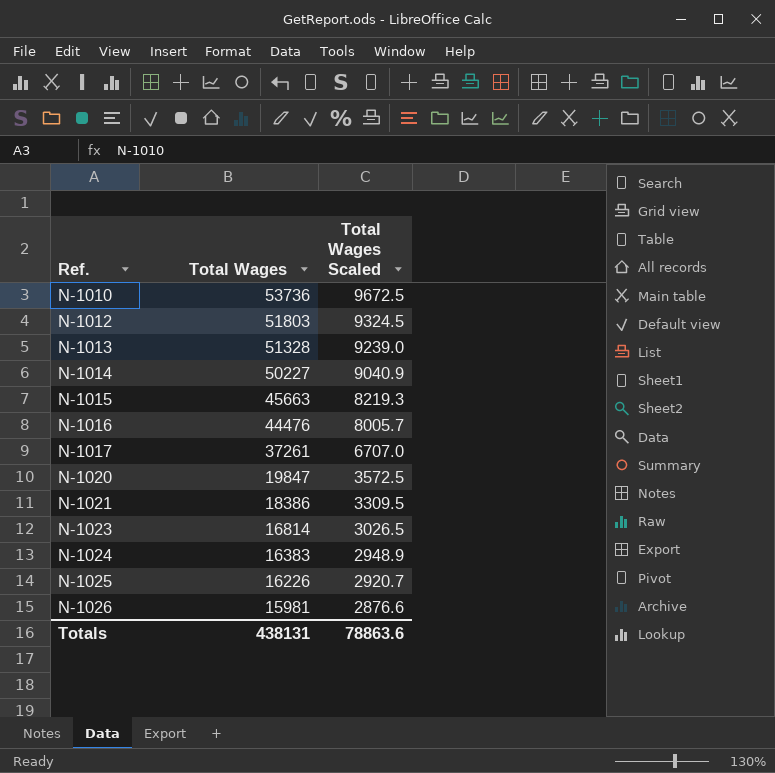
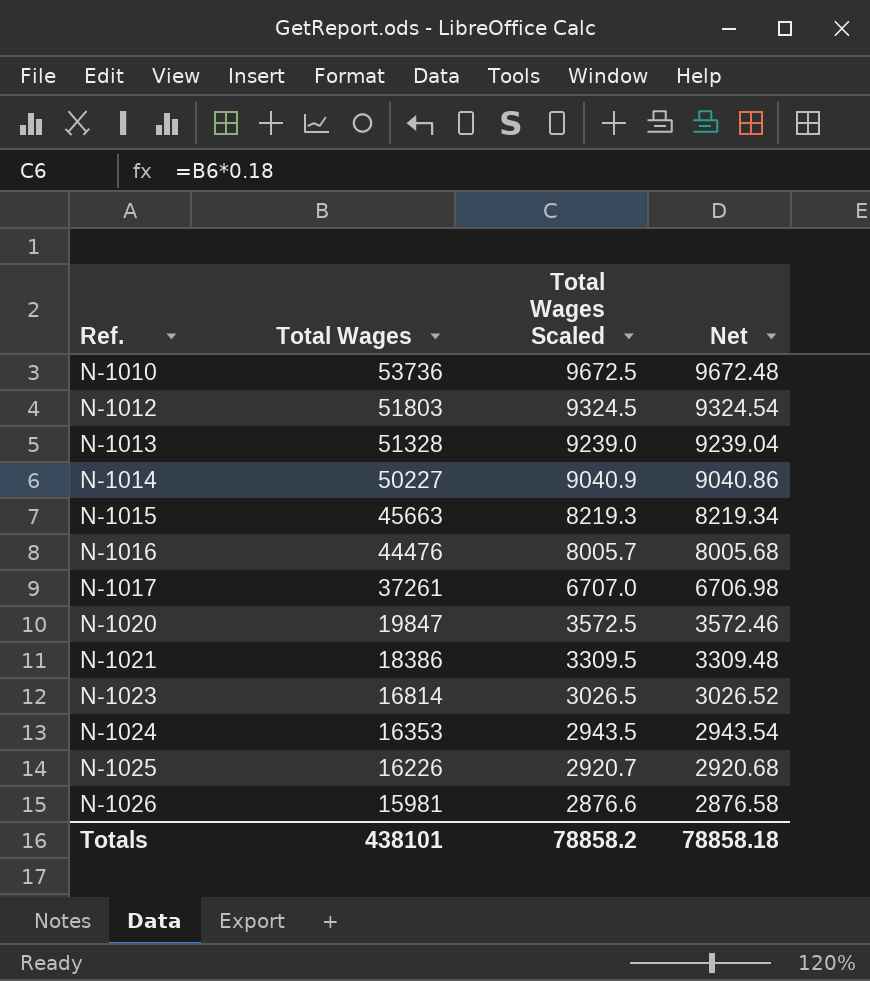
column Net | formula: none -> [Total Wages] * 0.18
N-1024 | Total Wages: 16383 -> 16353
N-1024 | Total Wages Scaled: 2948.9 -> 2943.5
Totals | Total Wages: 438131 -> 438101
Totals | Total Wages Scaled: 78863.6 -> 78858.2

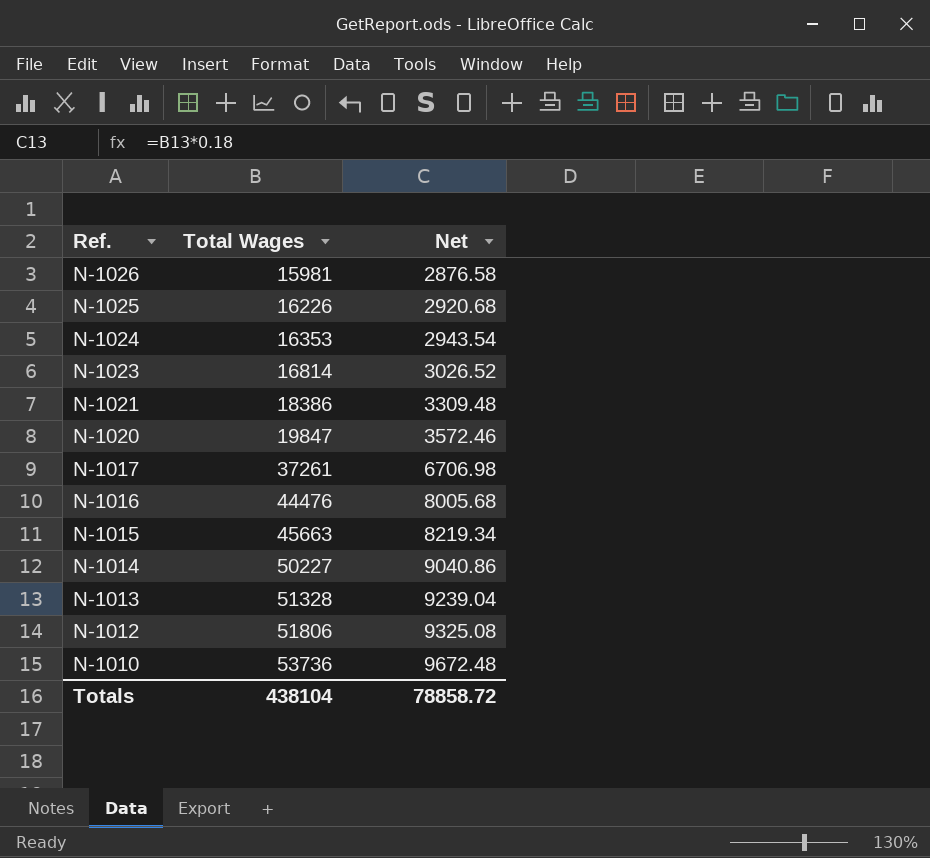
row order: Ref. ascending -> Ref. descending
column Total Wages Scaled | formula: [Total Wages] * 0.18 -> none
N-1012 | Total Wages: 51803 -> 51806
N-1012 | Net: 9324.54 -> 9325.08
Totals | Total Wages: 438101 -> 438104
Totals | Net: 78858.18 -> 78858.72

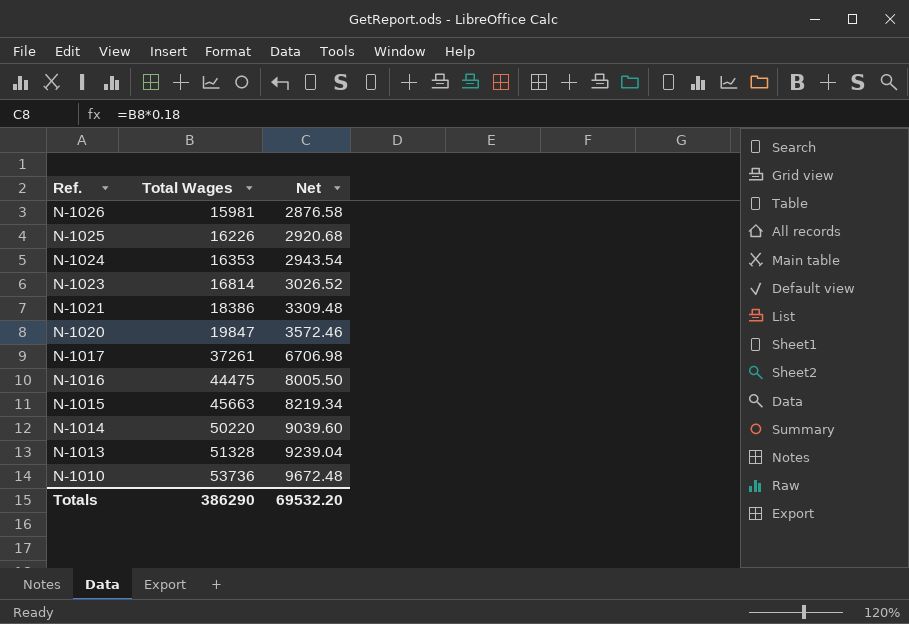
row N-1012: 51806 | 9325.08 -> none
N-1016 | Total Wages: 44476 -> 44475
N-1016 | Net: 8005.68 -> 8005.50
N-1014 | Total Wages: 50227 -> 50220
N-1014 | Net: 9040.86 -> 9039.60
Totals | Total Wages: 438104 -> 386290
Totals | Net: 78858.72 -> 69532.20

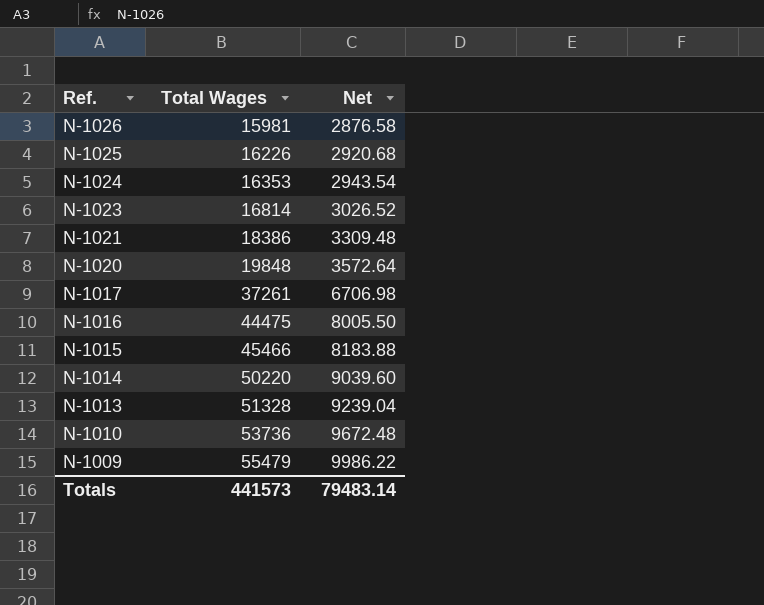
N-1020 | Total Wages: 19847 -> 19848
N-1020 | Net: 3572.46 -> 3572.64
N-1015 | Total Wages: 45663 -> 45466
N-1015 | Net: 8219.34 -> 8183.88
row N-1009: none -> 55479 | 9986.22
Totals | Total Wages: 386290 -> 441573
Totals | Net: 69532.20 -> 79483.14

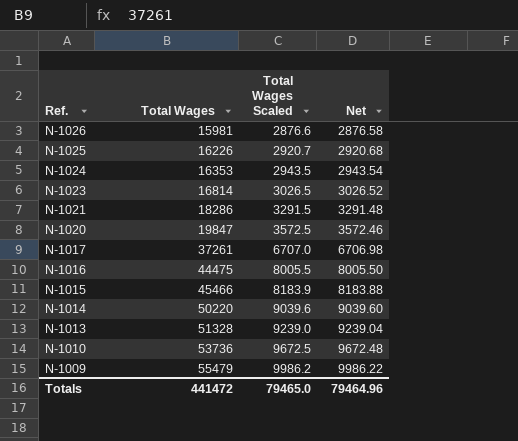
column Total Wages Scaled | formula: none -> [Total Wages] * 0.18
N-1021 | Total Wages: 18386 -> 18286
N-1021 | Net: 3309.48 -> 3291.48
N-1020 | Total Wages: 19848 -> 19847
N-1020 | Net: 3572.64 -> 3572.46
Totals | Total Wages: 441573 -> 441472
Totals | Net: 79483.14 -> 79464.96

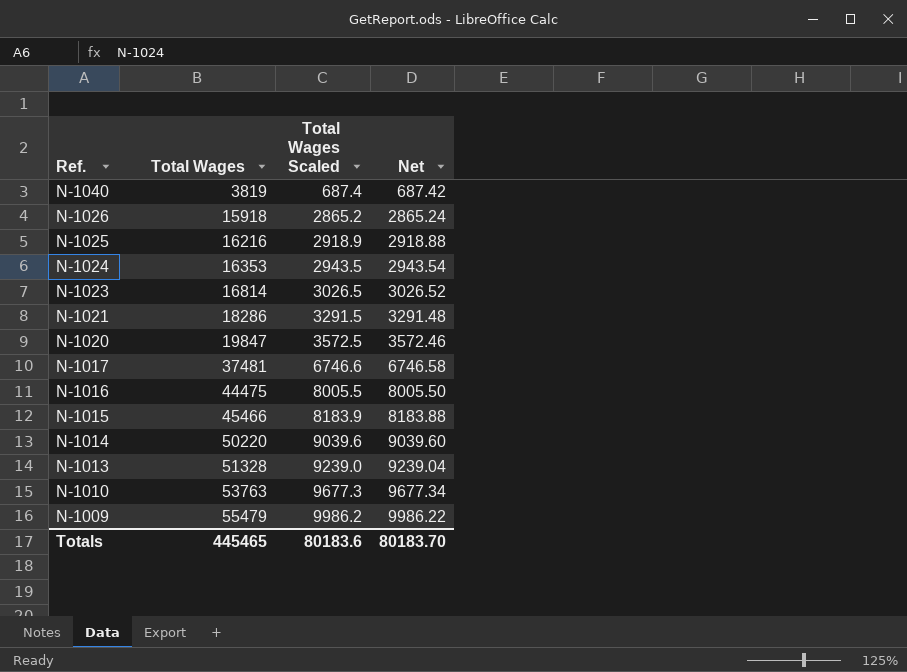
row N-1040: none -> 3819 | 687.4 | 687.42
N-1026 | Total Wages: 15981 -> 15918
N-1026 | Total Wages Scaled: 2876.6 -> 2865.2
N-1026 | Net: 2876.58 -> 2865.24
N-1025 | Total Wages: 16226 -> 16216
N-1025 | Total Wages Scaled: 2920.7 -> 2918.9
N-1025 | Net: 2920.68 -> 2918.88
N-1017 | Total Wages: 37261 -> 37481
N-1017 | Total Wages Scaled: 6707.0 -> 6746.6
N-1017 | Net: 6706.98 -> 6746.58
N-1010 | Total Wages: 53736 -> 53763
N-1010 | Total Wages Scaled: 9672.5 -> 9677.3
N-1010 | Net: 9672.48 -> 9677.34
Totals | Total Wages: 441472 -> 445465
Totals | Total Wages Scaled: 79465.0 -> 80183.6
Totals | Net: 79464.96 -> 80183.70

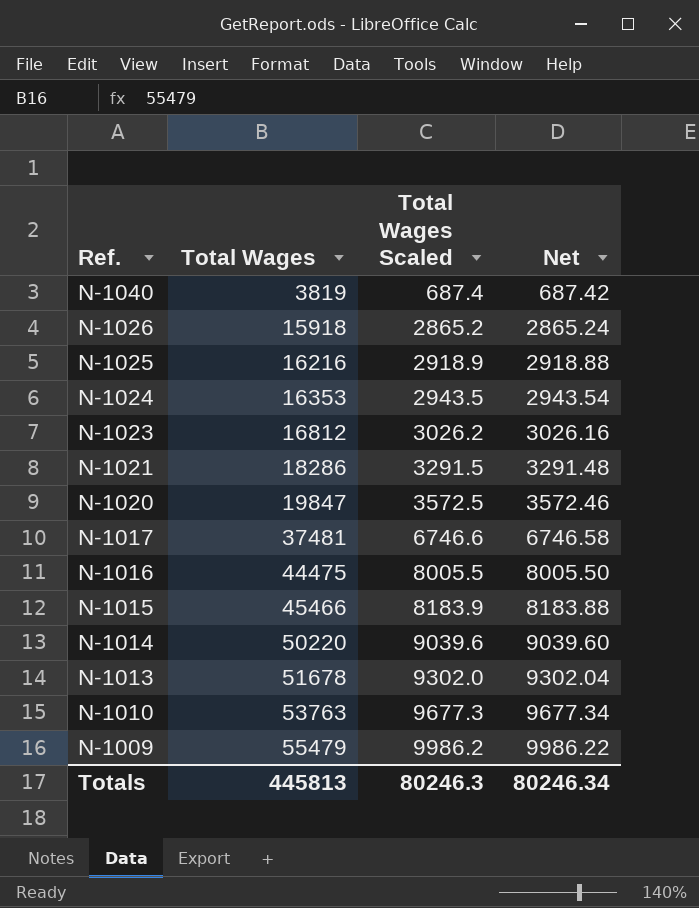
N-1023 | Total Wages: 16814 -> 16812
N-1023 | Total Wages Scaled: 3026.5 -> 3026.2
N-1023 | Net: 3026.52 -> 3026.16
N-1013 | Total Wages: 51328 -> 51678
N-1013 | Total Wages Scaled: 9239.0 -> 9302.0
N-1013 | Net: 9239.04 -> 9302.04
Totals | Total Wages: 445465 -> 445813
Totals | Total Wages Scaled: 80183.6 -> 80246.3
Totals | Net: 80183.70 -> 80246.34

